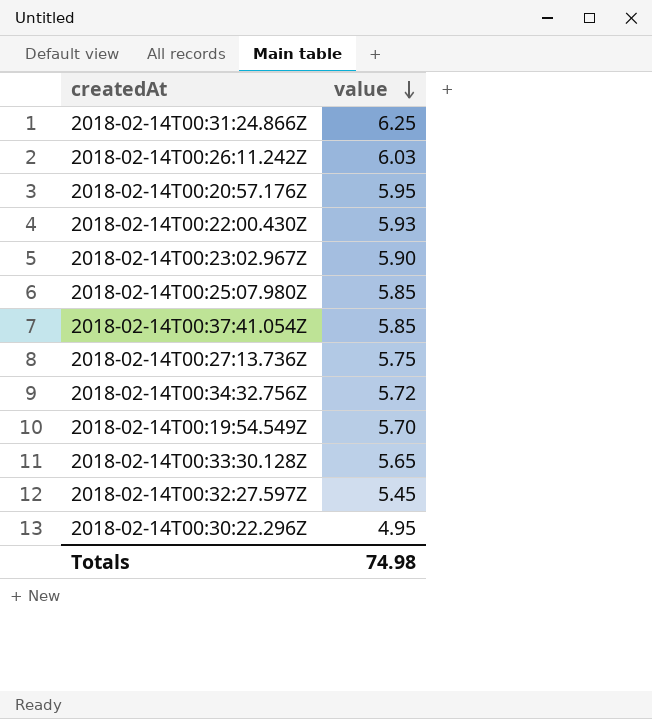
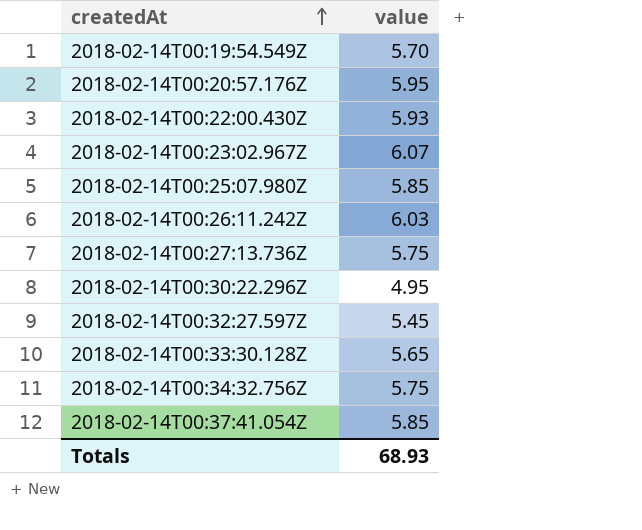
row order: value descending -> createdAt ascending
row 2018-02-14T00:31:24.866Z: 6.25 -> none
2018-02-14T00:23:02.967Z | value: 5.90 -> 6.07
2018-02-14T00:34:32.756Z | value: 5.72 -> 5.75
Totals | value: 74.98 -> 68.93

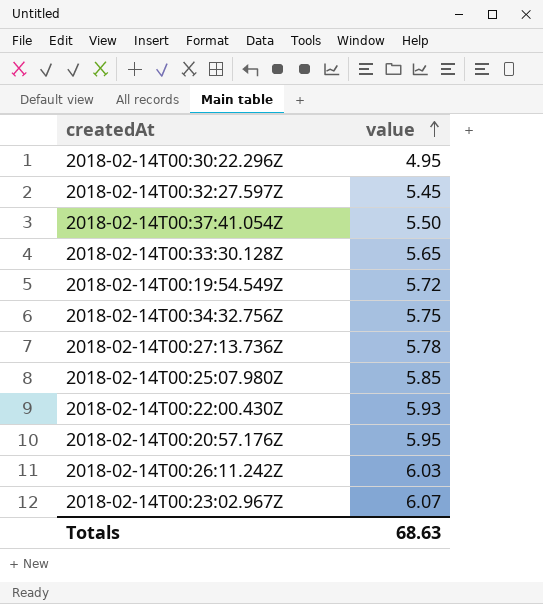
row order: createdAt ascending -> value ascending
2018-02-14T00:37:41.054Z | value: 5.85 -> 5.50
2018-02-14T00:19:54.549Z | value: 5.70 -> 5.72
2018-02-14T00:27:13.736Z | value: 5.75 -> 5.78
Totals | value: 68.93 -> 68.63

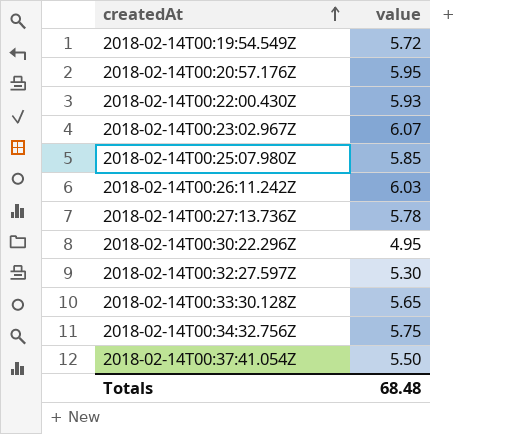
row order: value ascending -> createdAt ascending
2018-02-14T00:32:27.597Z | value: 5.45 -> 5.30
Totals | value: 68.63 -> 68.48

